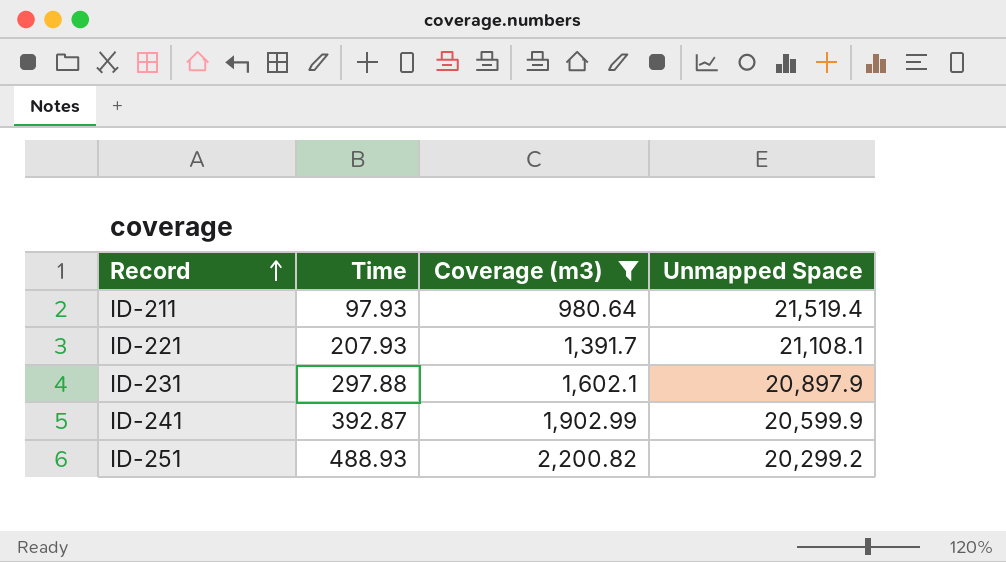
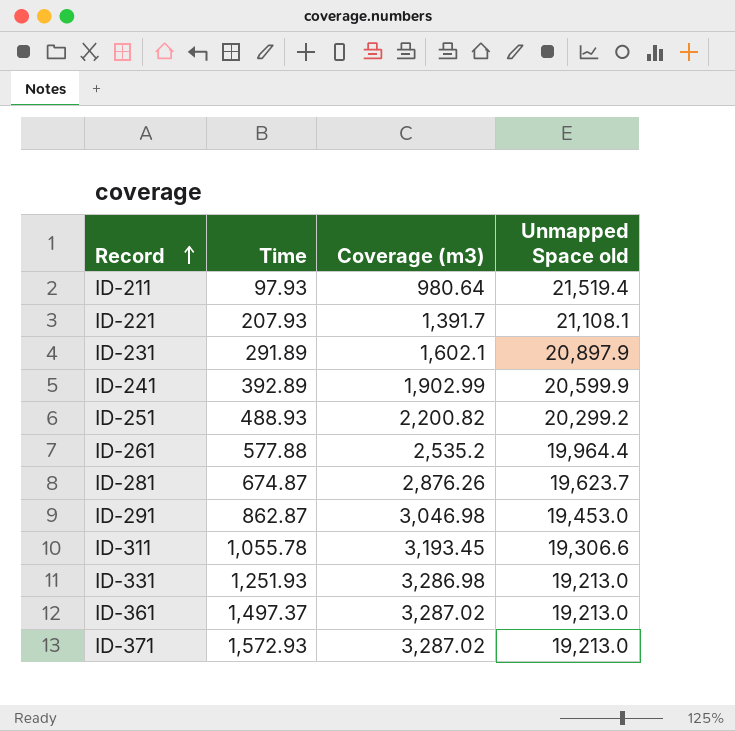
filter: Coverage (m3) <= 2,200.82 -> none
column name: Unmapped Space -> Unmapped Space old
ID-231 | Time: 297.88 -> 291.89
ID-241 | Time: 392.87 -> 392.89

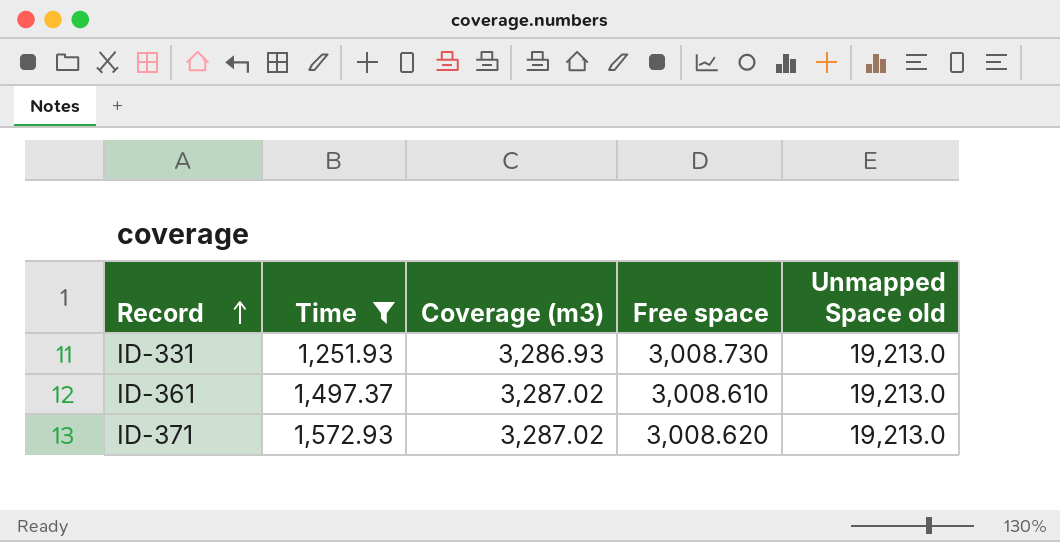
filter: none -> Time >= 1,251.93
column Free space | position: none -> 4
ID-331 | Coverage (m3): 3,286.98 -> 3,286.93

